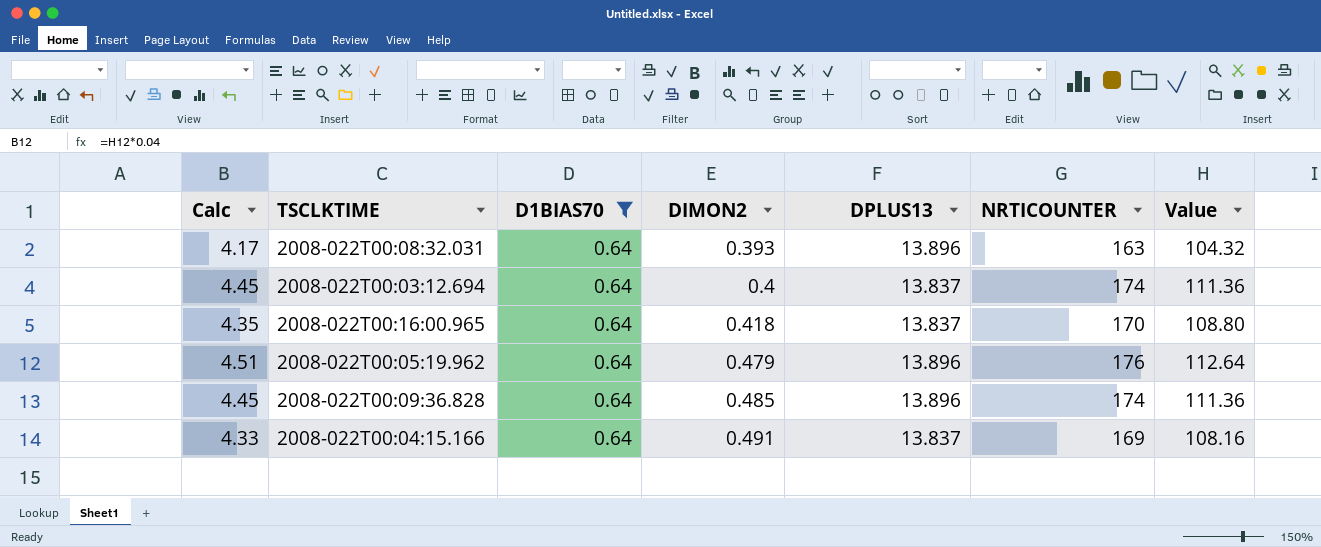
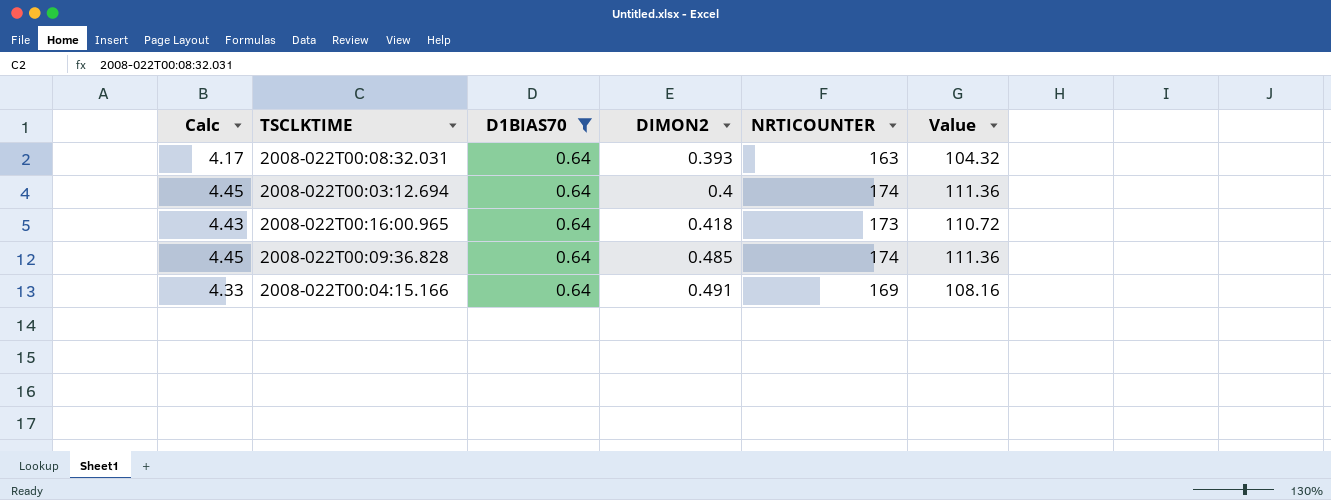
column DPLUS13 | position: 5 -> none
row 2008-022T00:05:19.962: 4.51 | 0.64 | 0.479 | 13.896 | 176 | 112.64 -> none
2008-022T00:16:00.965 | Calc: 4.35 -> 4.43
2008-022T00:16:00.965 | NRTICOUNTER: 170 -> 173
2008-022T00:16:00.965 | Value: 108.80 -> 110.72

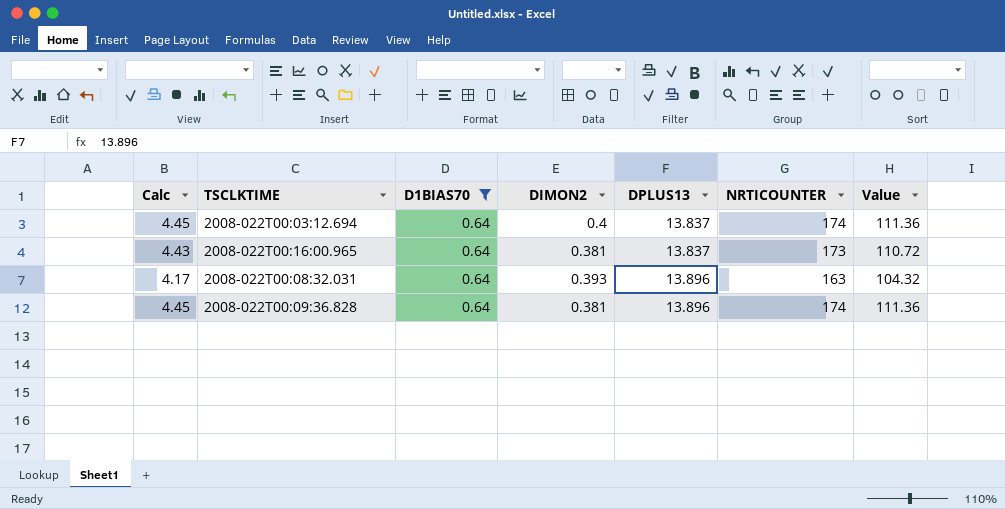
row order: DIMON2 ascending -> DPLUS13 ascending
column DPLUS13 | position: none -> 5
row 2008-022T00:04:15.166: 4.33 | 0.64 | 0.491 | 169 | 108.16 -> none
2008-022T00:16:00.965 | DIMON2: 0.418 -> 0.381
2008-022T00:09:36.828 | DIMON2: 0.485 -> 0.381

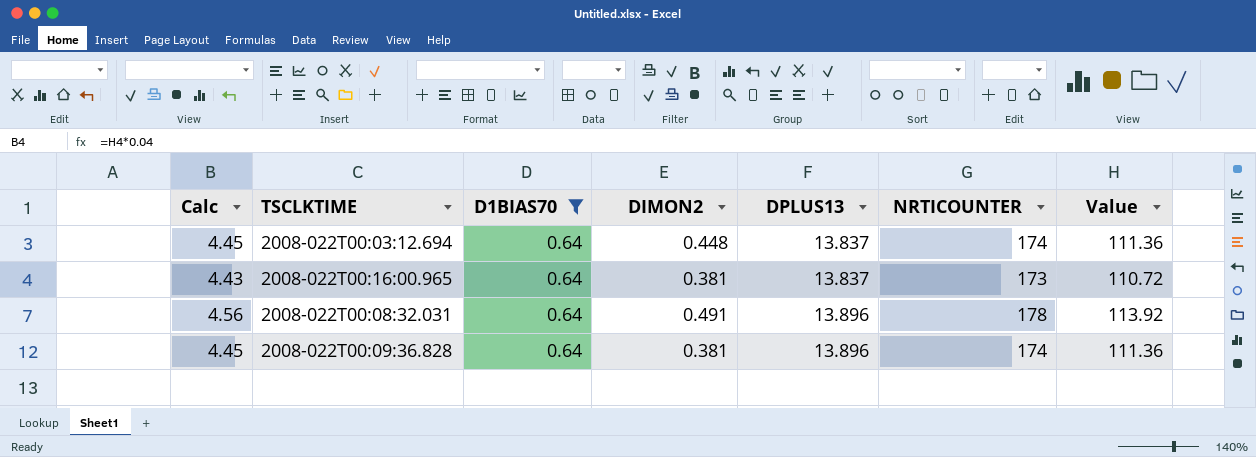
2008-022T00:03:12.694 | DIMON2: 0.4 -> 0.448
2008-022T00:08:32.031 | Calc: 4.17 -> 4.56
2008-022T00:08:32.031 | DIMON2: 0.393 -> 0.491
2008-022T00:08:32.031 | NRTICOUNTER: 163 -> 178
2008-022T00:08:32.031 | Value: 104.32 -> 113.92

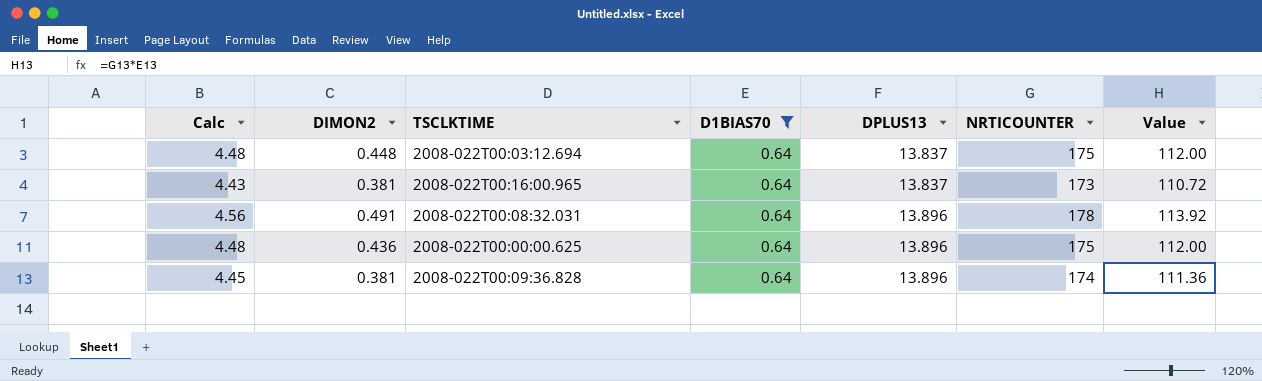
column DIMON2 | position: 4 -> 2
2008-022T00:03:12.694 | Calc: 4.45 -> 4.48
2008-022T00:03:12.694 | NRTICOUNTER: 174 -> 175
2008-022T00:03:12.694 | Value: 111.36 -> 112.00
row 2008-022T00:00:00.625: none -> 4.48 | 0.436 | 0.64 | 13.896 | 175 | 112.00

